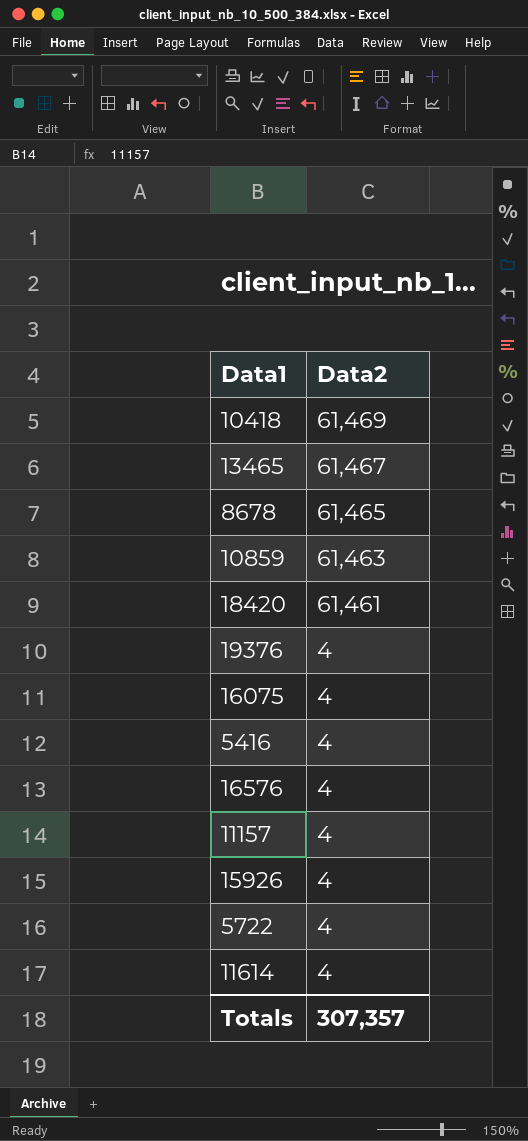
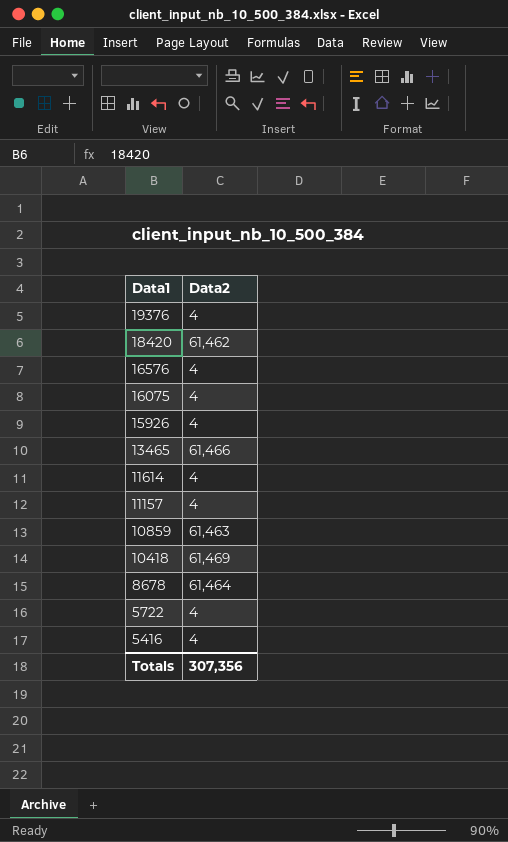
row order: Data2 descending -> Data1 descending
18420 | Data2: 61,461 -> 61,462
13465 | Data2: 61,467 -> 61,466
8678 | Data2: 61,465 -> 61,464
Totals | Data2: 307,357 -> 307,356

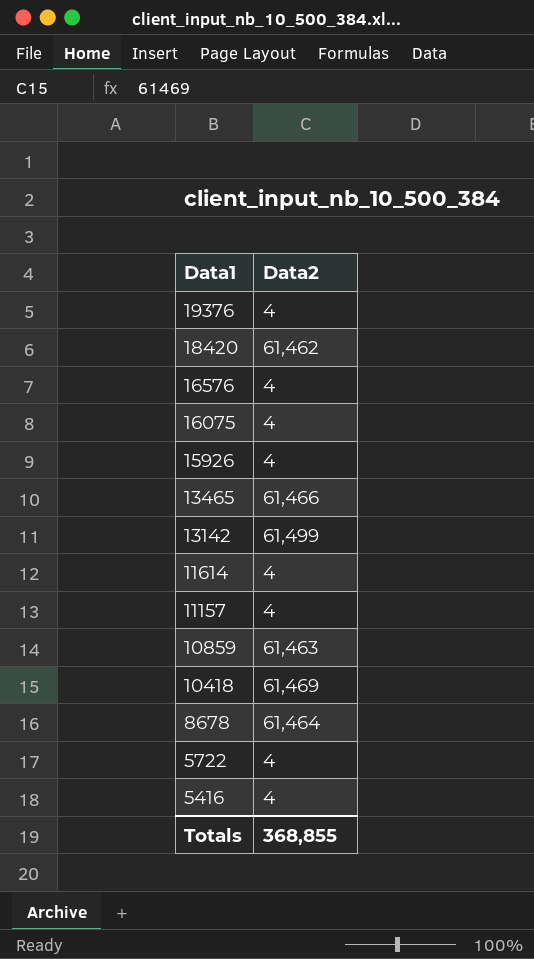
row 13142: none -> 61,499
Totals | Data2: 307,356 -> 368,855

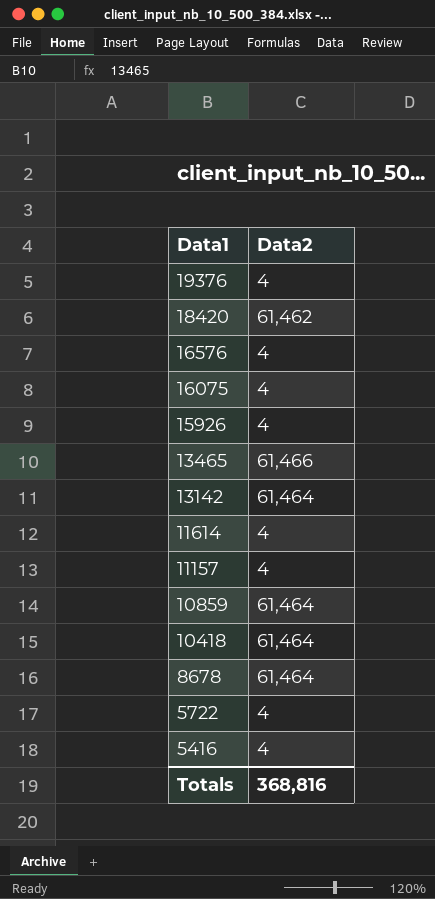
13142 | Data2: 61,499 -> 61,464
10859 | Data2: 61,463 -> 61,464
10418 | Data2: 61,469 -> 61,464
Totals | Data2: 368,855 -> 368,816

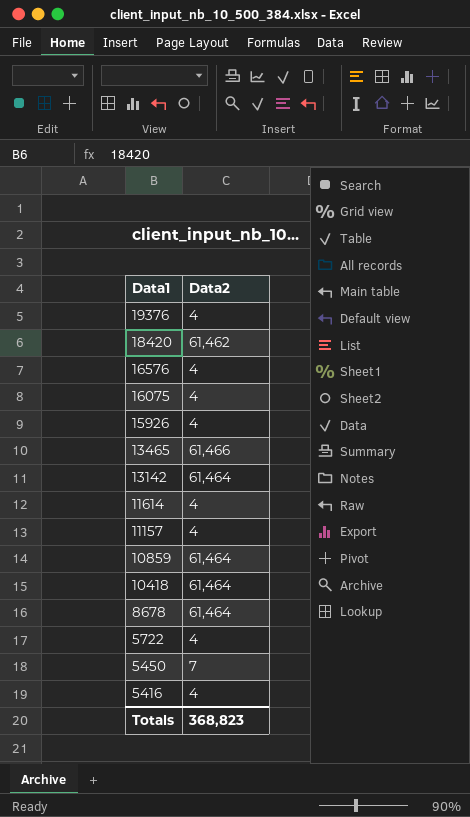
row 5450: none -> 7
Totals | Data2: 368,816 -> 368,823

